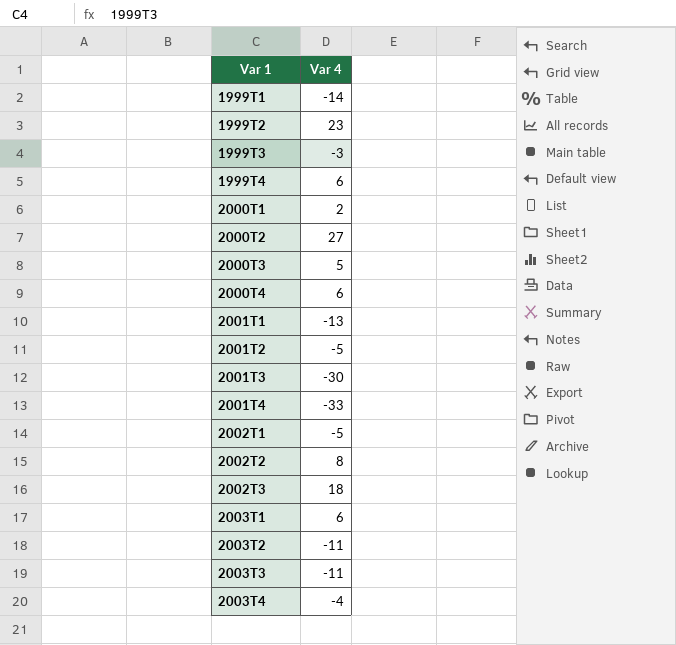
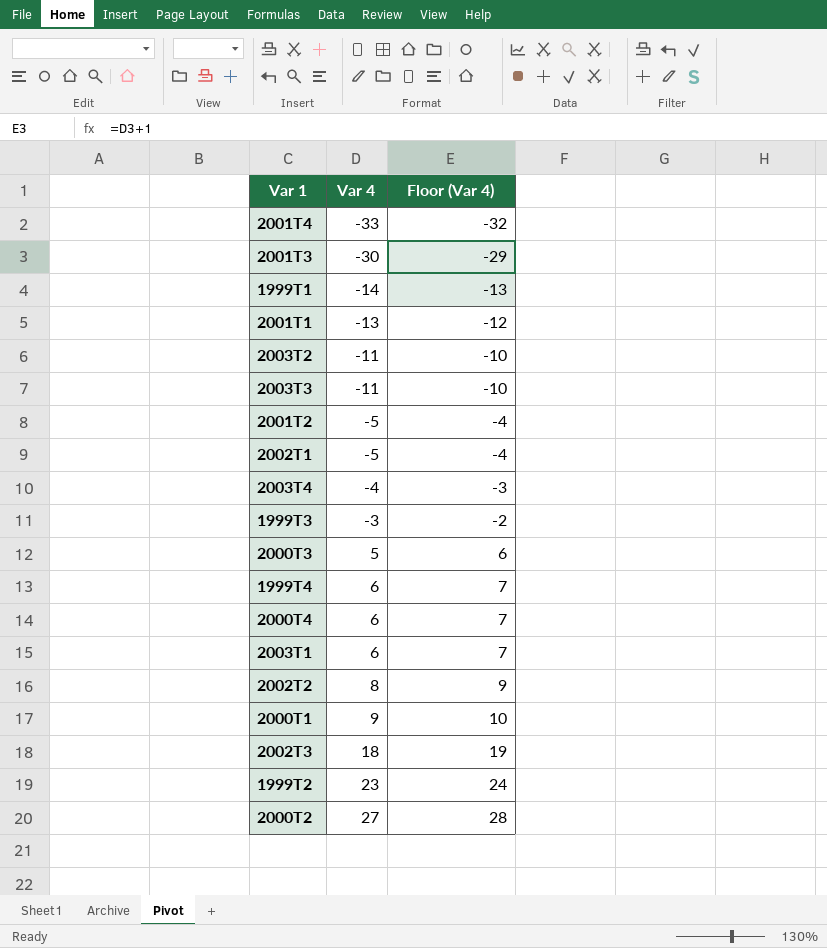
row order: Var 1 ascending -> Var 4 ascending
column Floor (Var 4) | formula: none -> [Var 4] + 1
2000T1 | Var 4: 2 -> 9

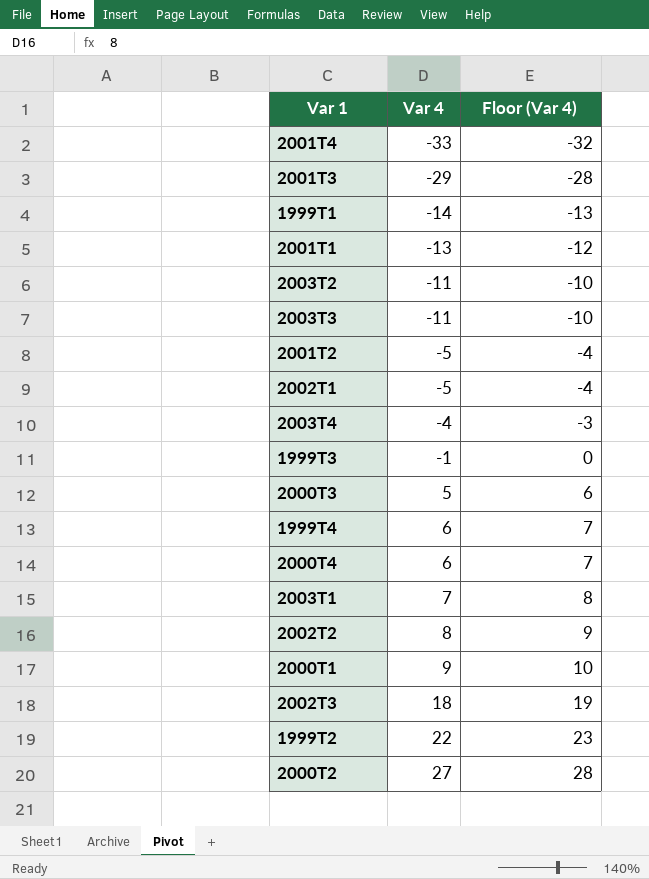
2001T3 | Var 4: -30 -> -29
2001T3 | Floor (Var 4): -29 -> -28
1999T3 | Var 4: -3 -> -1
1999T3 | Floor (Var 4): -2 -> 0
2003T1 | Var 4: 6 -> 7
2003T1 | Floor (Var 4): 7 -> 8
1999T2 | Var 4: 23 -> 22
1999T2 | Floor (Var 4): 24 -> 23

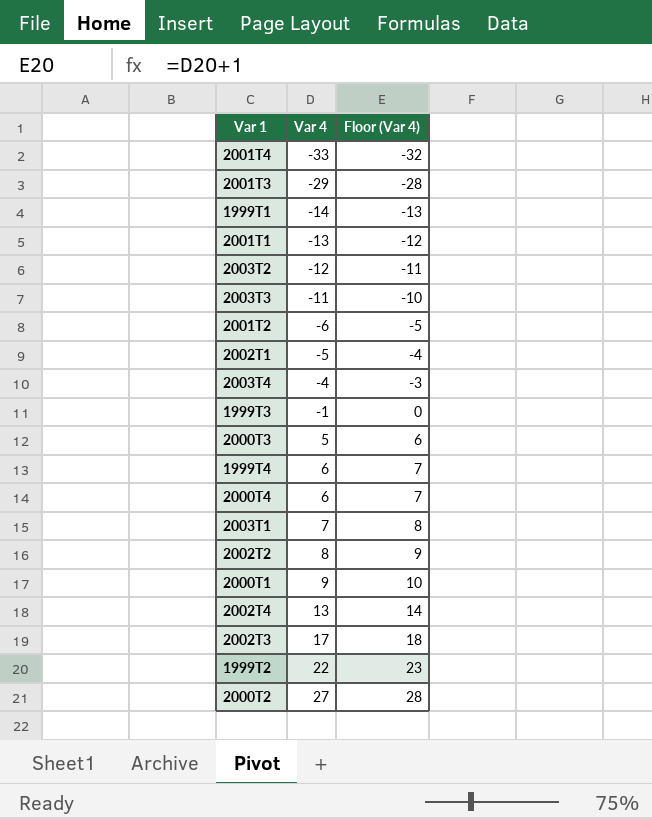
2003T2 | Var 4: -11 -> -12
2003T2 | Floor (Var 4): -10 -> -11
2001T2 | Var 4: -5 -> -6
2001T2 | Floor (Var 4): -4 -> -5
row 2002T4: none -> 13 | 14
2002T3 | Var 4: 18 -> 17
2002T3 | Floor (Var 4): 19 -> 18

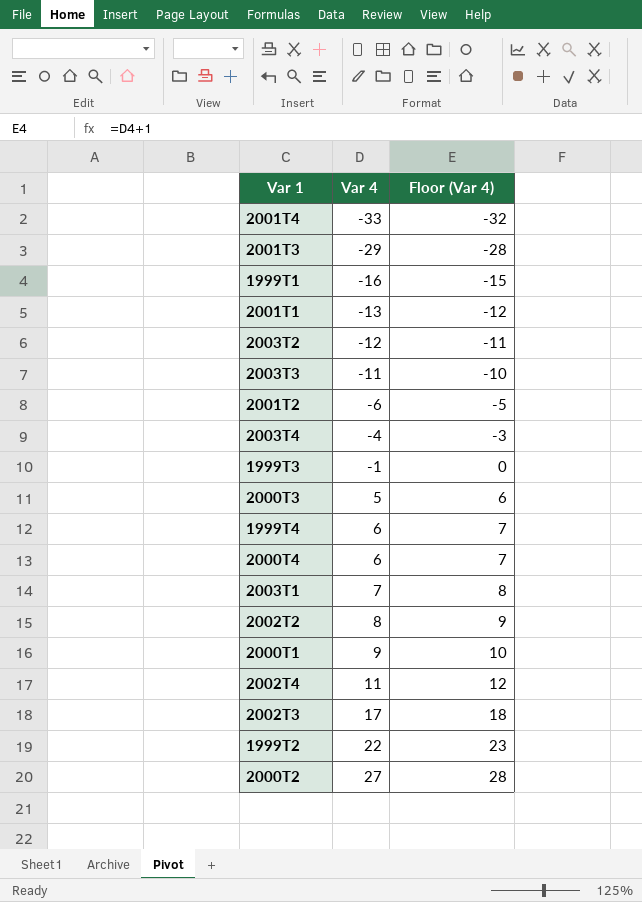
row 2002T1: -5 | -4 -> none
1999T1 | Var 4: -14 -> -16
1999T1 | Floor (Var 4): -13 -> -15
2002T4 | Var 4: 13 -> 11
2002T4 | Floor (Var 4): 14 -> 12

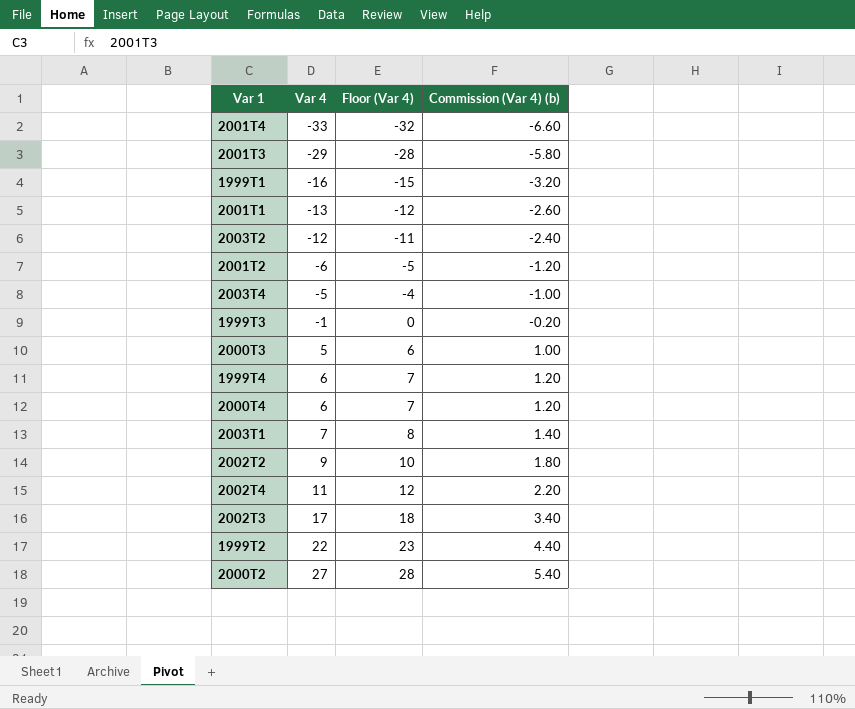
column Commission (Var 4) (b) | formula: none -> [Var 4] * 0.2
row 2003T3: -11 | -10 -> none
row 2000T1: 9 | 10 -> none
2003T4 | Var 4: -4 -> -5
2003T4 | Floor (Var 4): -3 -> -4
2002T2 | Var 4: 8 -> 9
2002T2 | Floor (Var 4): 9 -> 10

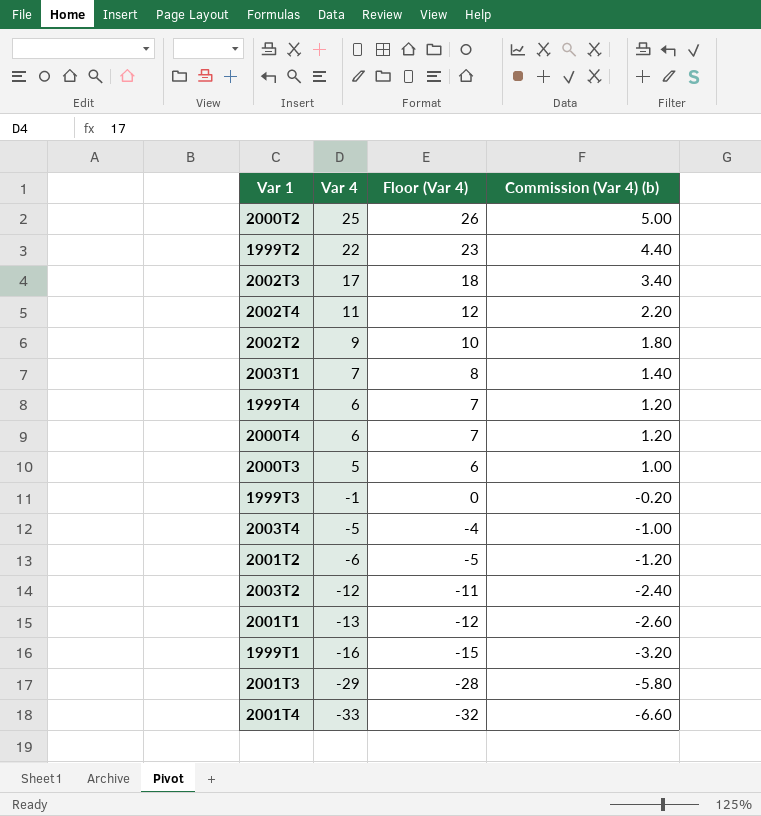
row order: Var 4 ascending -> Var 4 descending
2000T2 | Var 4: 27 -> 25
2000T2 | Floor (Var 4): 28 -> 26
2000T2 | Commission (Var 4) (b): 5.40 -> 5.00

